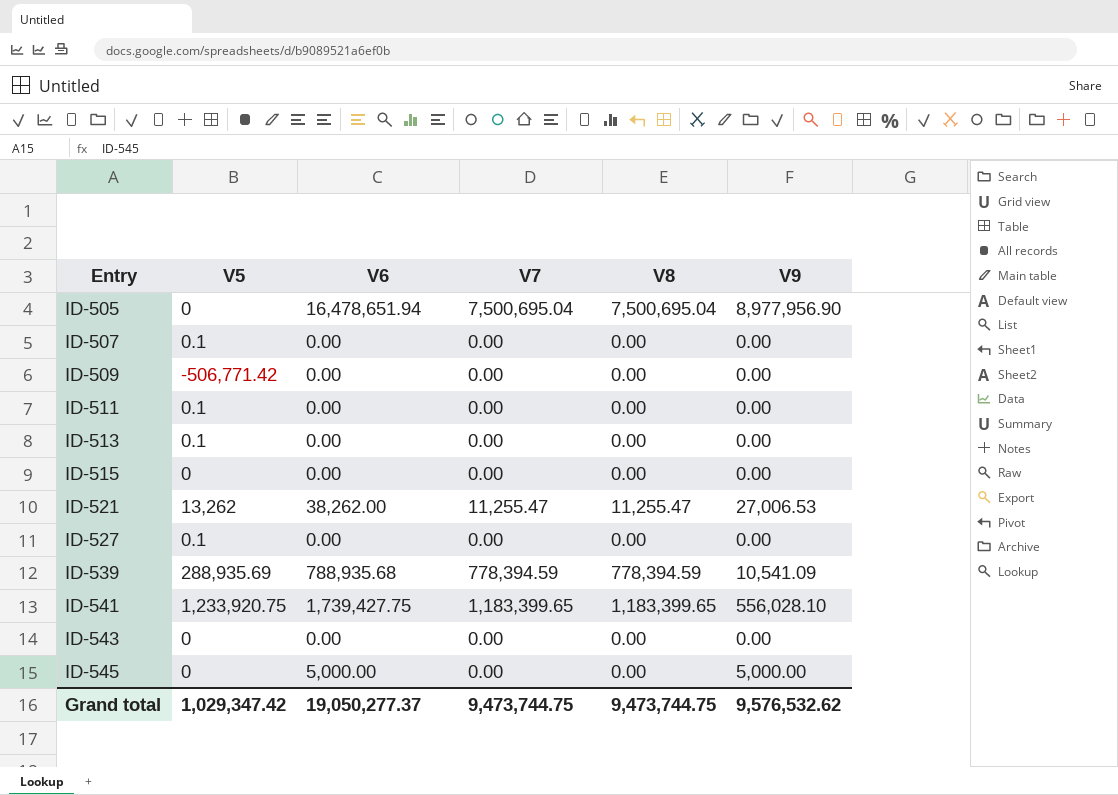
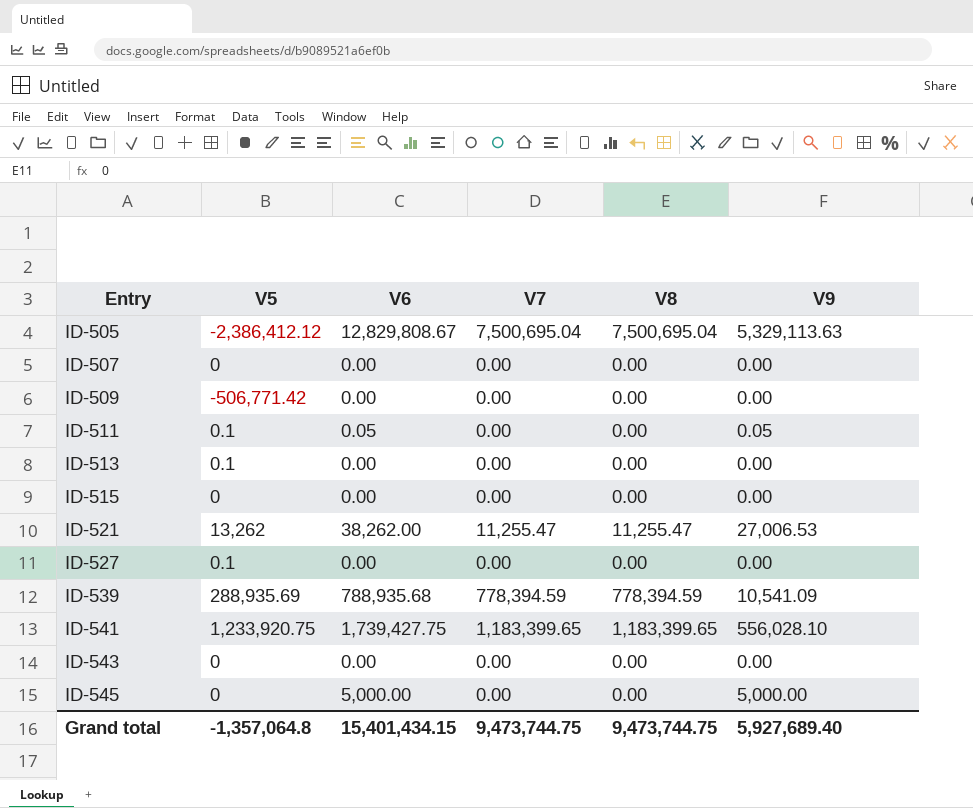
ID-505 | V5: 0 -> -2,386,412.12
ID-505 | V6: 16,478,651.94 -> 12,829,808.67
ID-505 | V9: 8,977,956.90 -> 5,329,113.63
ID-507 | V5: 0.1 -> 0
ID-511 | V6: 0.00 -> 0.05
ID-511 | V9: 0.00 -> 0.05
Grand total | V5: 1,029,347.42 -> -1,357,064.8
Grand total | V6: 19,050,277.37 -> 15,401,434.15
Grand total | V9: 9,576,532.62 -> 5,927,689.40

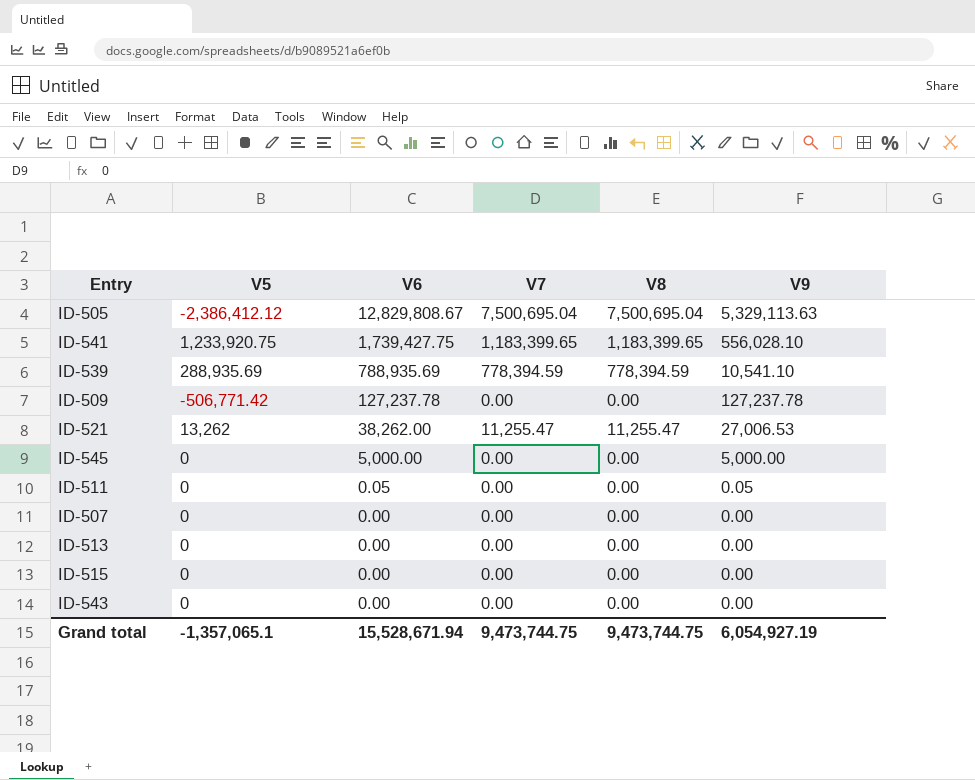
row order: Entry ascending -> V6 descending
row ID-527: 0.1 | 0.00 | 0.00 | 0.00 | 0.00 -> none
ID-539 | V6: 788,935.68 -> 788,935.69
ID-539 | V9: 10,541.09 -> 10,541.10
ID-509 | V6: 0.00 -> 127,237.78
ID-509 | V9: 0.00 -> 127,237.78
ID-511 | V5: 0.1 -> 0
ID-513 | V5: 0.1 -> 0
Grand total | V5: -1,357,064.8 -> -1,357,065.1
Grand total | V6: 15,401,434.15 -> 15,528,671.94
Grand total | V9: 5,927,689.40 -> 6,054,927.19

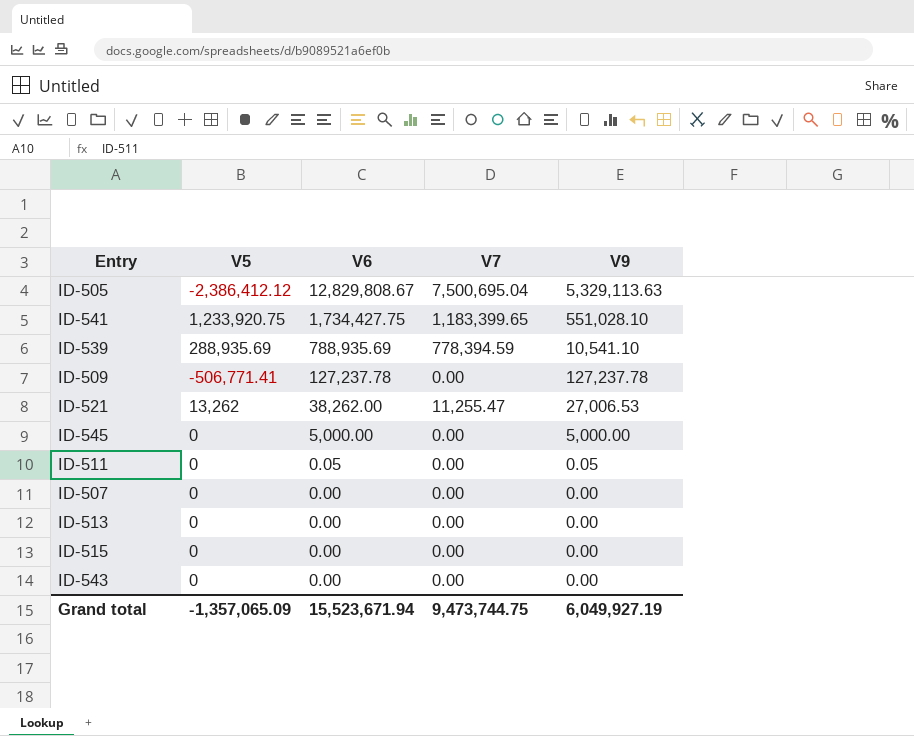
column V8 | position: 5 -> none
ID-541 | V6: 1,739,427.75 -> 1,734,427.75
ID-541 | V9: 556,028.10 -> 551,028.10
ID-509 | V5: -506,771.42 -> -506,771.41
Grand total | V5: -1,357,065.1 -> -1,357,065.09
Grand total | V6: 15,528,671.94 -> 15,523,671.94
Grand total | V9: 6,054,927.19 -> 6,049,927.19

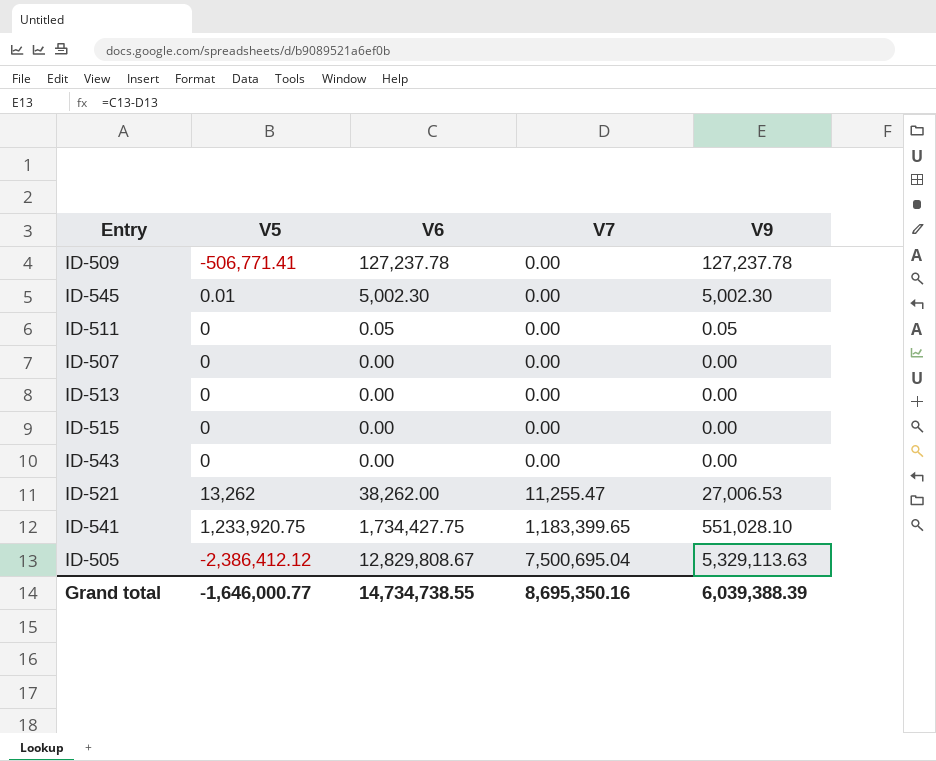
row order: V6 descending -> V7 ascending
row ID-539: 288,935.69 | 788,935.69 | 778,394.59 | 10,541.10 -> none
ID-545 | V5: 0 -> 0.01
ID-545 | V6: 5,000.00 -> 5,002.30
ID-545 | V9: 5,000.00 -> 5,002.30
Grand total | V5: -1,357,065.09 -> -1,646,000.77
Grand total | V6: 15,523,671.94 -> 14,734,738.55
Grand total | V7: 9,473,744.75 -> 8,695,350.16
Grand total | V9: 6,049,927.19 -> 6,039,388.39

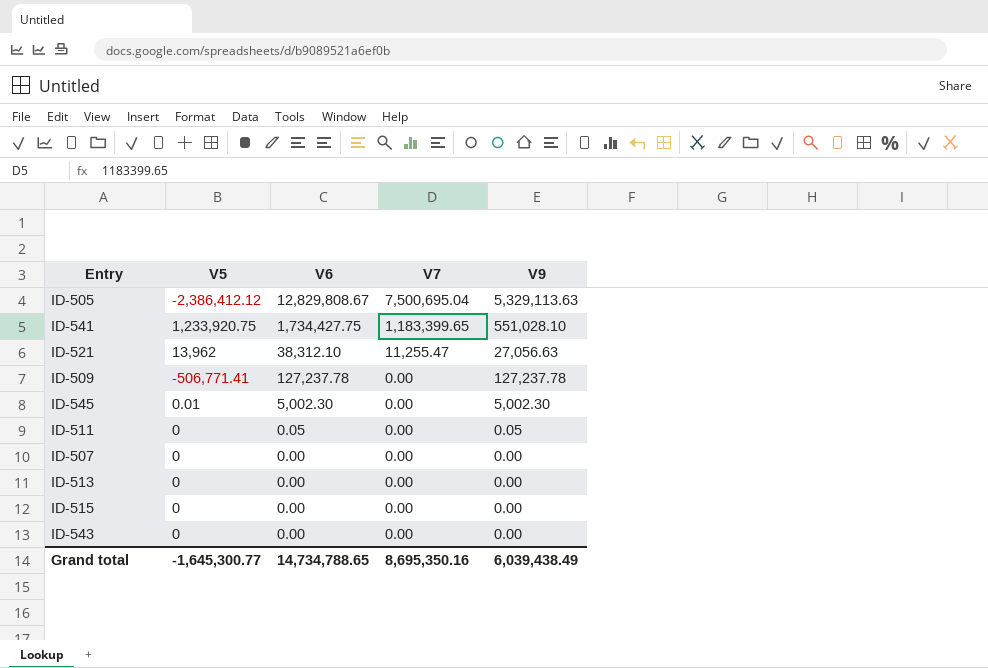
row order: V7 ascending -> V7 descending
ID-521 | V5: 13,262 -> 13,962
ID-521 | V6: 38,262.00 -> 38,312.10
ID-521 | V9: 27,006.53 -> 27,056.63
Grand total | V5: -1,646,000.77 -> -1,645,300.77
Grand total | V6: 14,734,738.55 -> 14,734,788.65
Grand total | V9: 6,039,388.39 -> 6,039,438.49

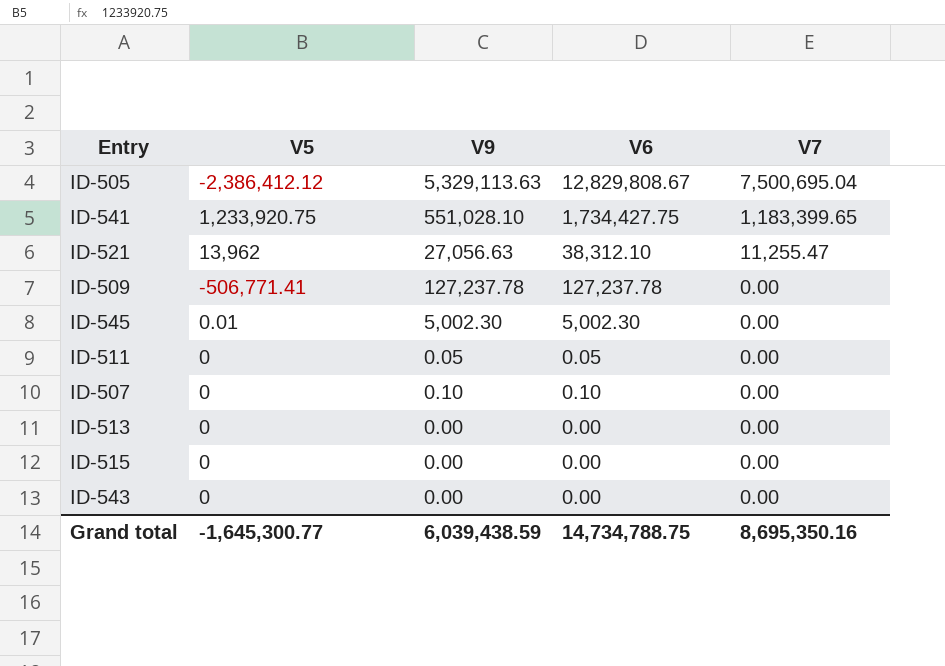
column V9 | position: 5 -> 3
ID-507 | V9: 0.00 -> 0.10
ID-507 | V6: 0.00 -> 0.10
Grand total | V9: 6,039,438.49 -> 6,039,438.59
Grand total | V6: 14,734,788.65 -> 14,734,788.75

